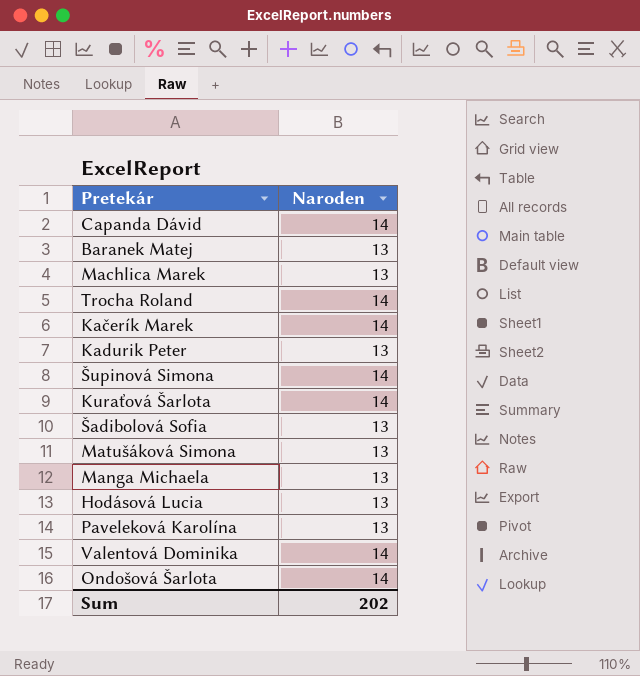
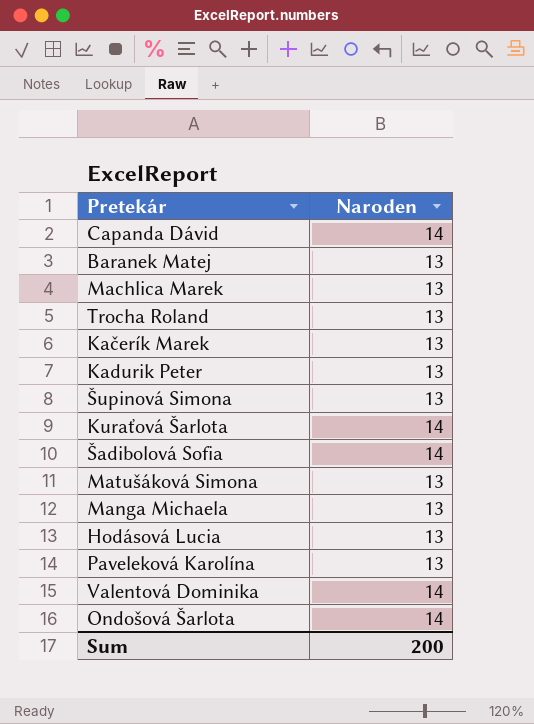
Trocha Roland | Naroden: 14 -> 13
Kačerík Marek | Naroden: 14 -> 13
Šupinová Simona | Naroden: 14 -> 13
Šadibolová Sofia | Naroden: 13 -> 14
Sum | Naroden: 202 -> 200

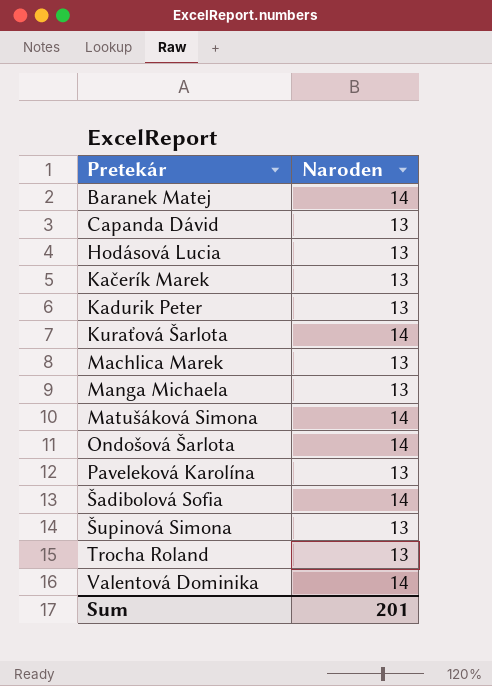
row order: none -> Pretekár ascending
Baranek Matej | Naroden: 13 -> 14
Capanda Dávid | Naroden: 14 -> 13
Matušáková Simona | Naroden: 13 -> 14
Sum | Naroden: 200 -> 201

